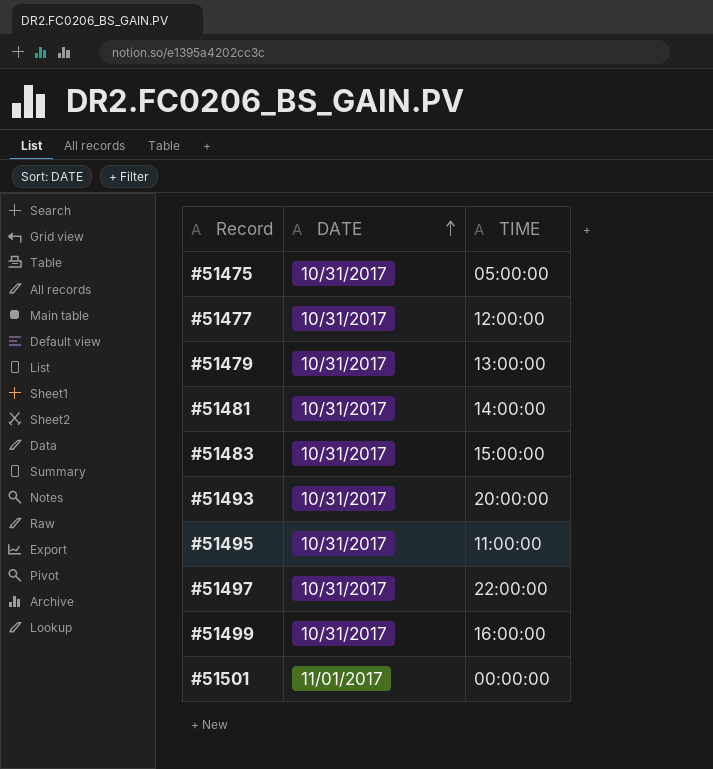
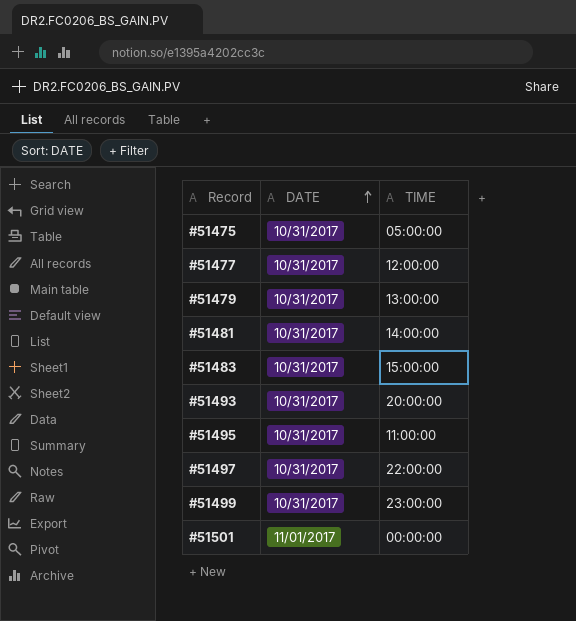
#51499 | TIME: 16:00:00 -> 23:00:00

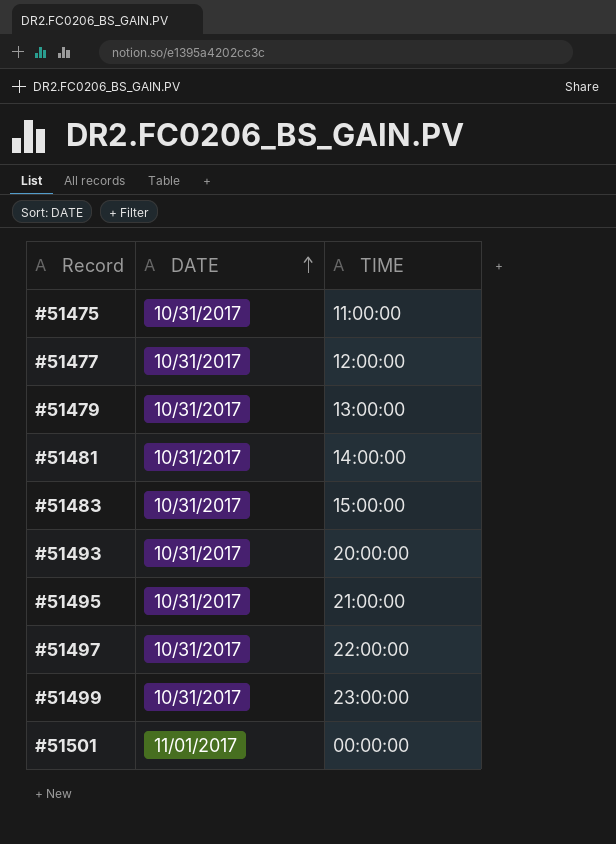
#51475 | TIME: 05:00:00 -> 11:00:00
#51495 | TIME: 11:00:00 -> 21:00:00

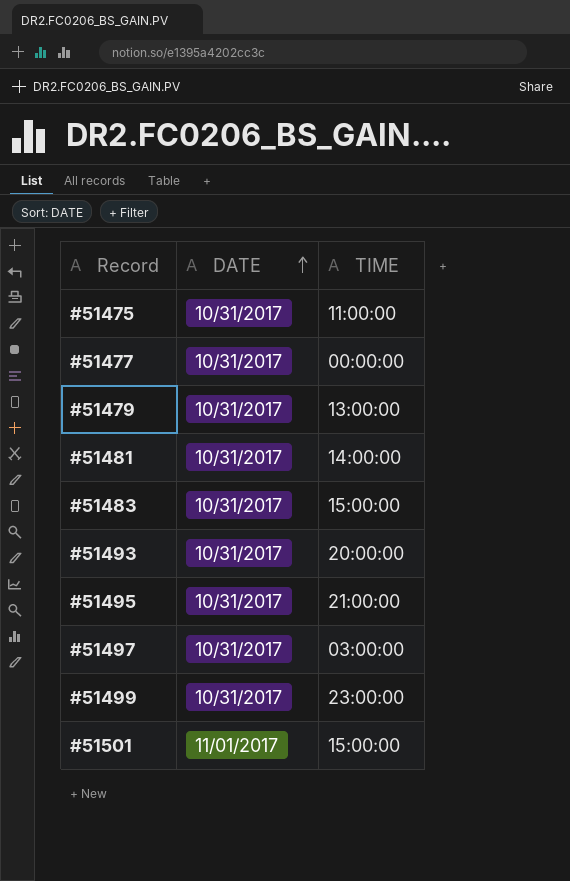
#51477 | TIME: 12:00:00 -> 00:00:00
#51497 | TIME: 22:00:00 -> 03:00:00
#51501 | TIME: 00:00:00 -> 15:00:00

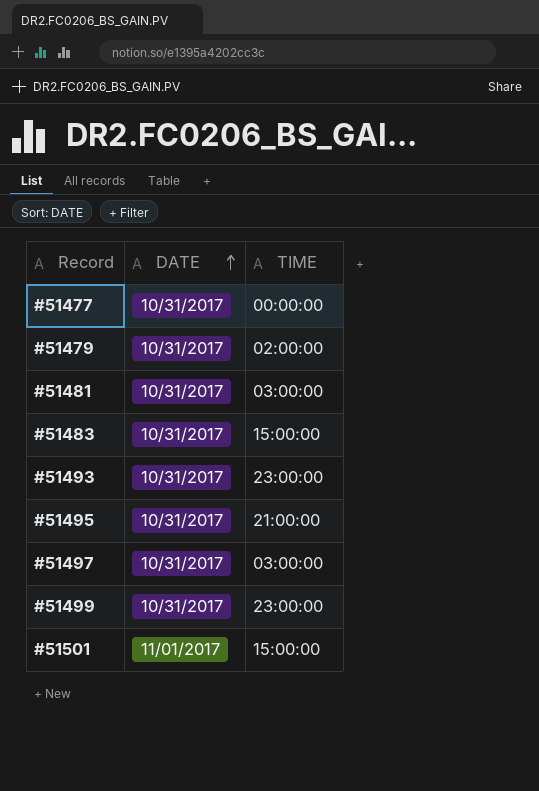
row #51475: 10/31/2017 | 11:00:00 -> none
#51479 | TIME: 13:00:00 -> 02:00:00
#51481 | TIME: 14:00:00 -> 03:00:00
#51493 | TIME: 20:00:00 -> 23:00:00

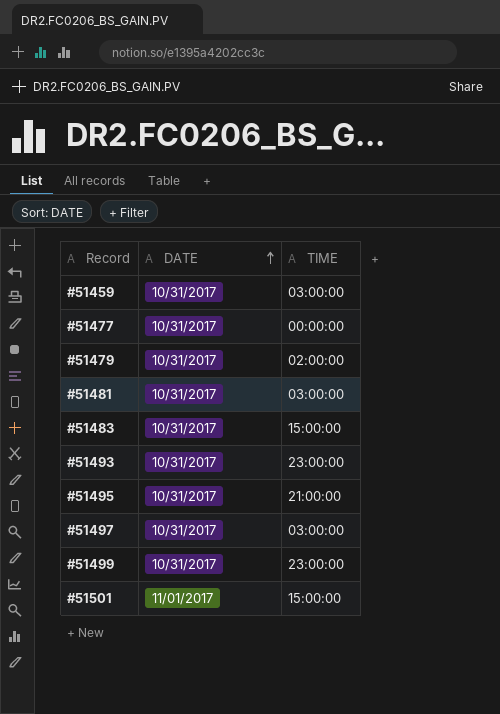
row #51459: none -> 10/31/2017 | 03:00:00

